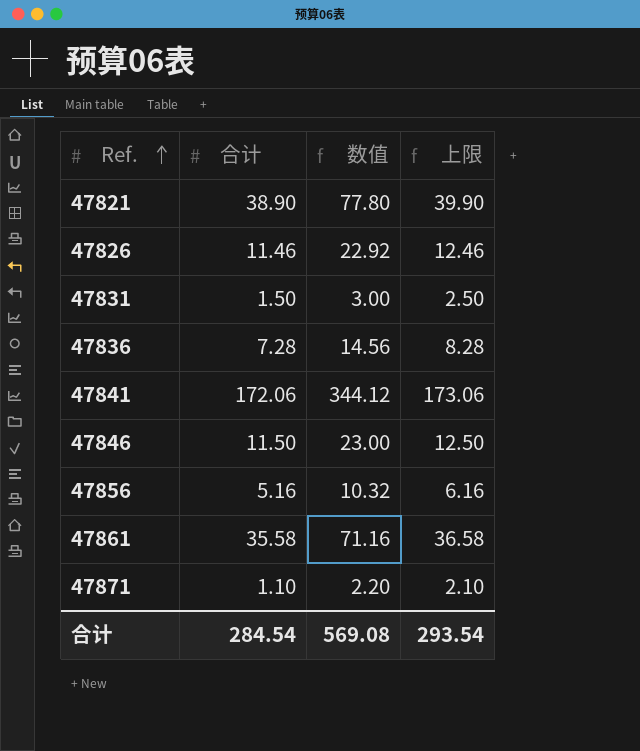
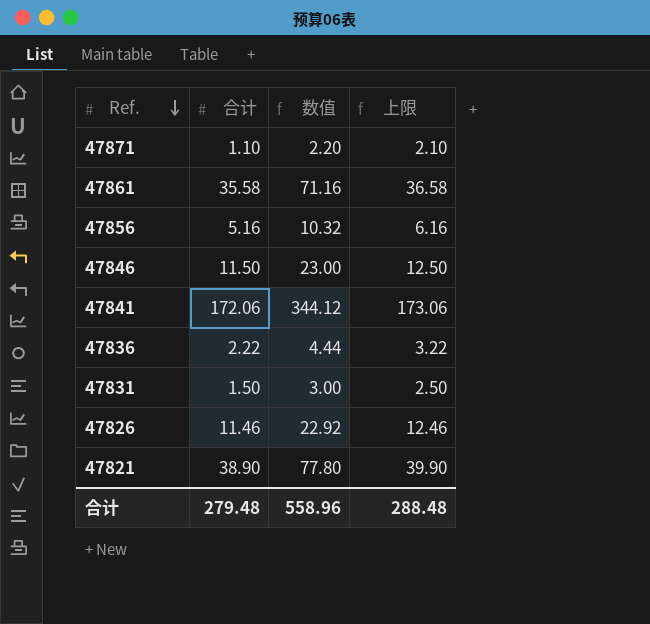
row order: Ref. ascending -> Ref. descending
47836 | 合计: 7.28 -> 2.22
47836 | 数值: 14.56 -> 4.44
47836 | 上限: 8.28 -> 3.22
合计 | 合计: 284.54 -> 279.48
合计 | 数值: 569.08 -> 558.96
合计 | 上限: 293.54 -> 288.48

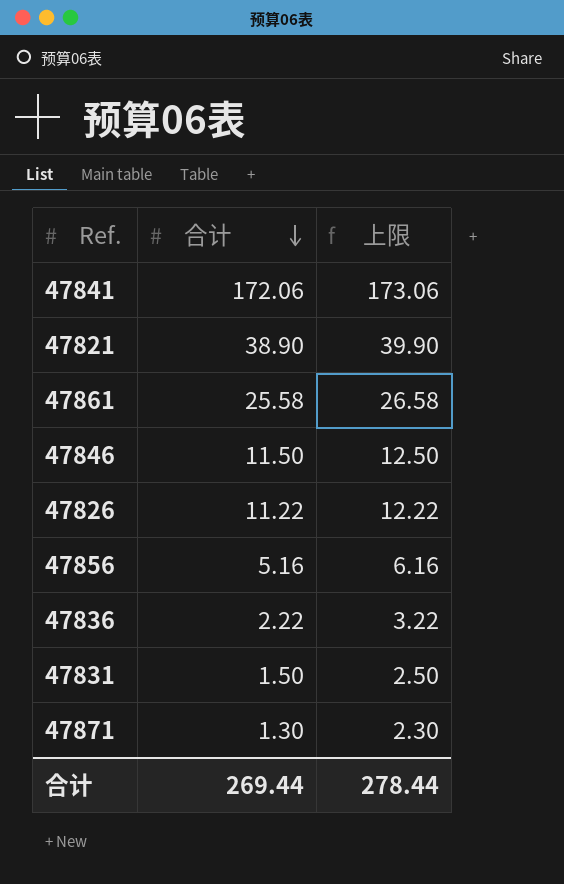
row order: Ref. descending -> 合计 descending
column 数值 | formula: [合计] * 2 -> none
47861 | 合计: 35.58 -> 25.58
47861 | 上限: 36.58 -> 26.58
47826 | 合计: 11.46 -> 11.22
47826 | 上限: 12.46 -> 12.22
47871 | 合计: 1.10 -> 1.30
47871 | 上限: 2.10 -> 2.30
合计 | 合计: 279.48 -> 269.44
合计 | 上限: 288.48 -> 278.44

